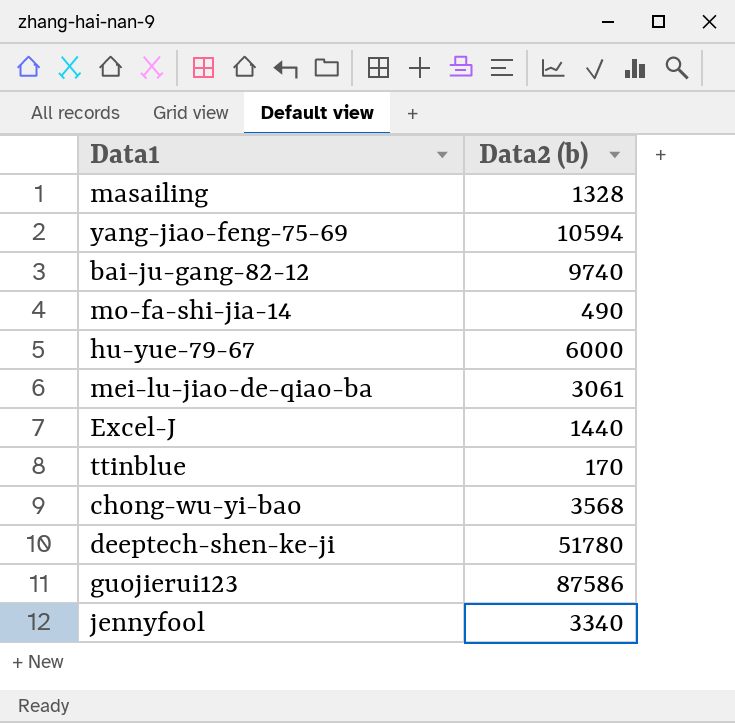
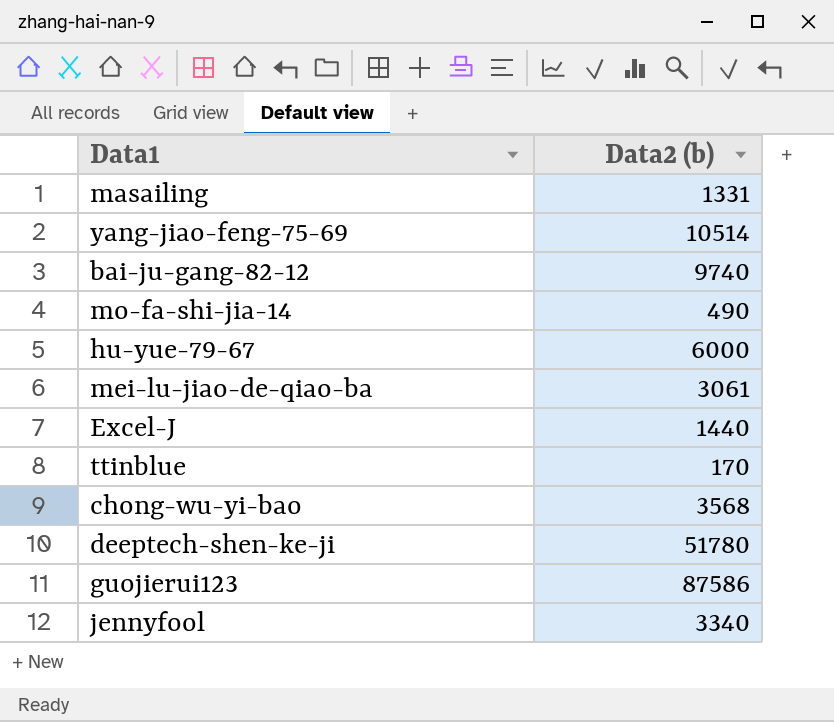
masailing | Data2 (b): 1328 -> 1331
yang-jiao-feng-75-69 | Data2 (b): 10594 -> 10514

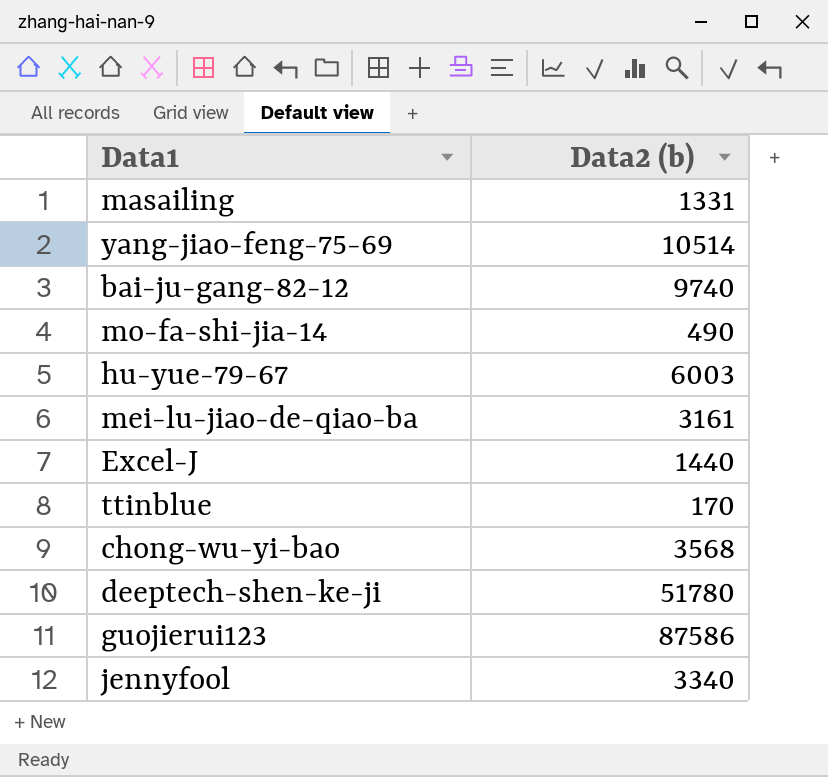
hu-yue-79-67 | Data2 (b): 6000 -> 6003
mei-lu-jiao-de-qiao-ba | Data2 (b): 3061 -> 3161

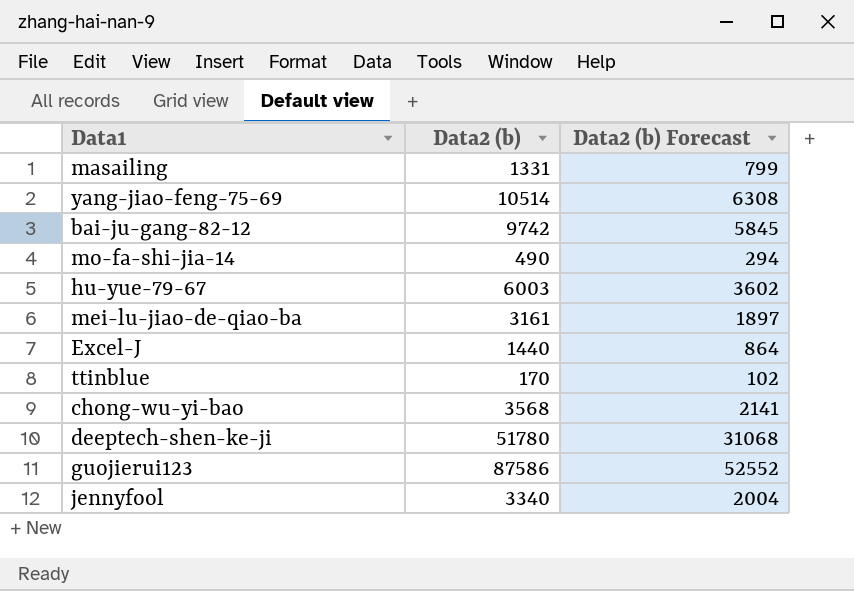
column Data2 (b) Forecast | formula: none -> [Data2 (b)] * 0.6
bai-ju-gang-82-12 | Data2 (b): 9740 -> 9742

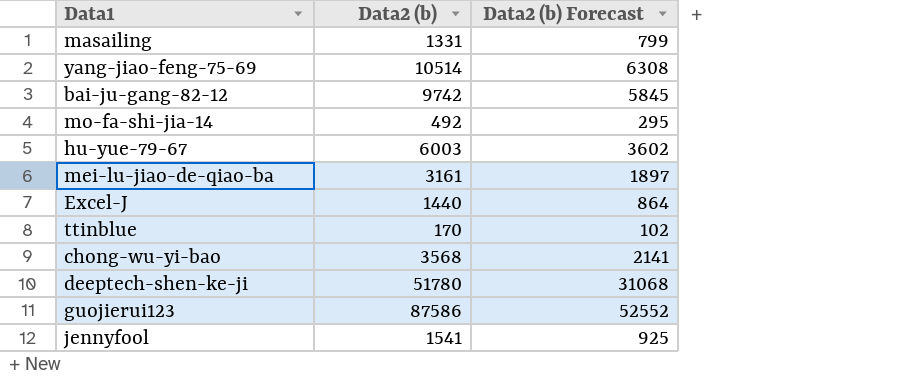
mo-fa-shi-jia-14 | Data2 (b): 490 -> 492
mo-fa-shi-jia-14 | Data2 (b) Forecast: 294 -> 295
jennyfool | Data2 (b): 3340 -> 1541
jennyfool | Data2 (b) Forecast: 2004 -> 925

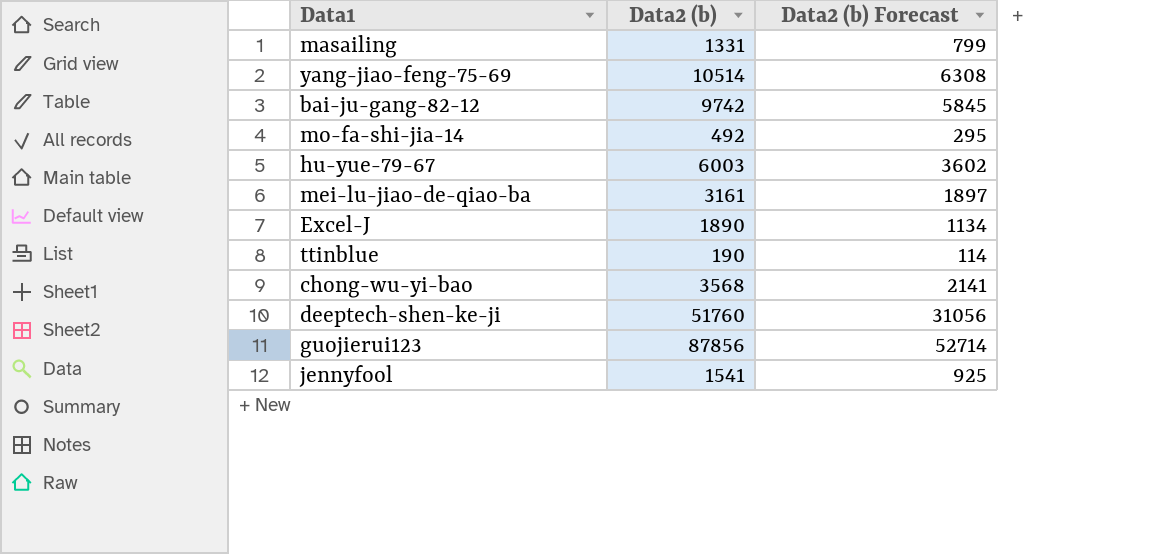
Excel-J | Data2 (b): 1440 -> 1890
Excel-J | Data2 (b) Forecast: 864 -> 1134
ttinblue | Data2 (b): 170 -> 190
ttinblue | Data2 (b) Forecast: 102 -> 114
deeptech-shen-ke-ji | Data2 (b): 51780 -> 51760
deeptech-shen-ke-ji | Data2 (b) Forecast: 31068 -> 31056
guojierui123 | Data2 (b): 87586 -> 87856
guojierui123 | Data2 (b) Forecast: 52552 -> 52714

